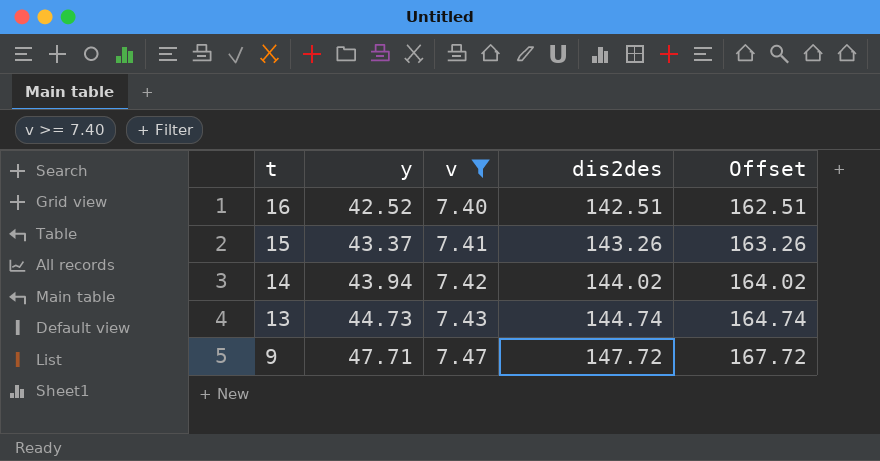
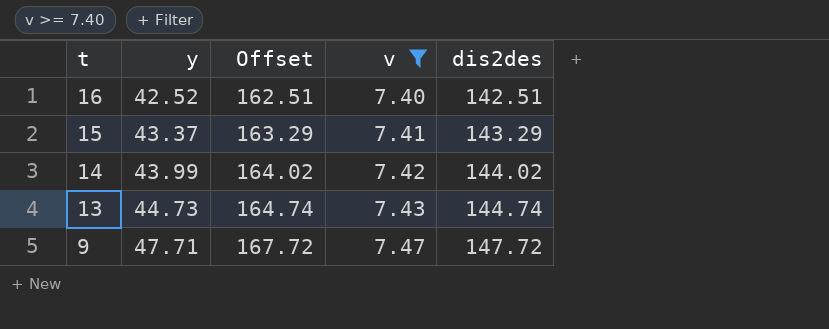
column Offset | position: 5 -> 3
15 | Offset: 163.26 -> 163.29
15 | dis2des: 143.26 -> 143.29
14 | y: 43.94 -> 43.99

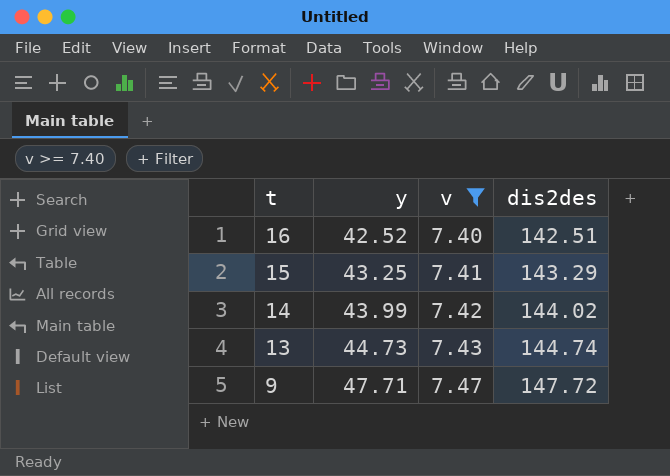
column Offset | formula: [dis2des] + 20 -> none
15 | y: 43.37 -> 43.25

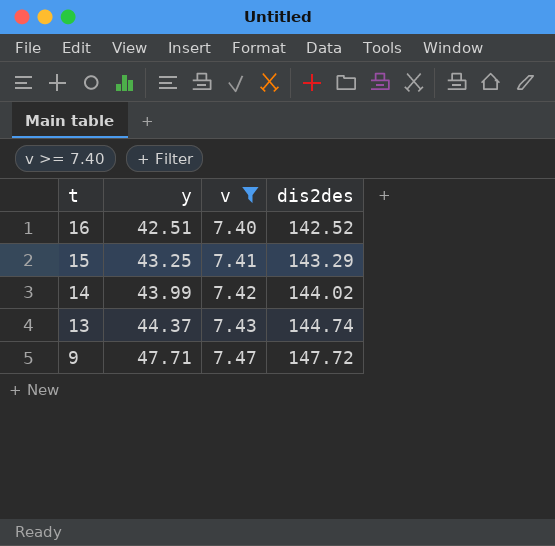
16 | y: 42.52 -> 42.51
16 | dis2des: 142.51 -> 142.52
13 | y: 44.73 -> 44.37

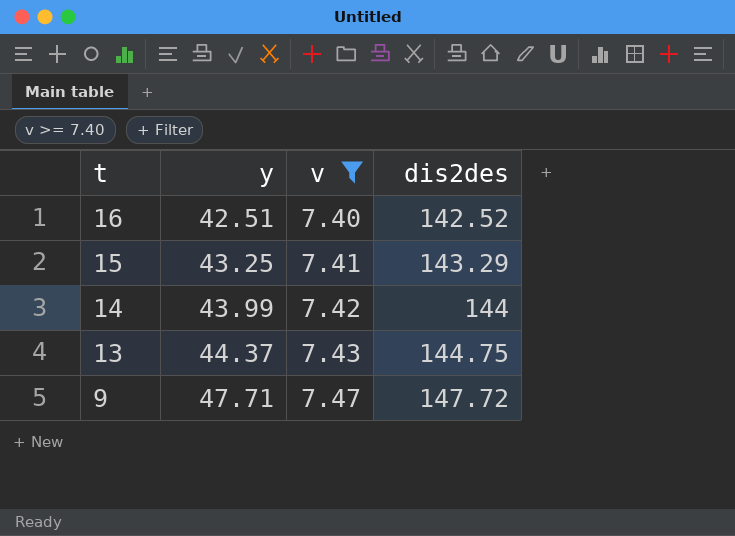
14 | dis2des: 144.02 -> 144
13 | dis2des: 144.74 -> 144.75

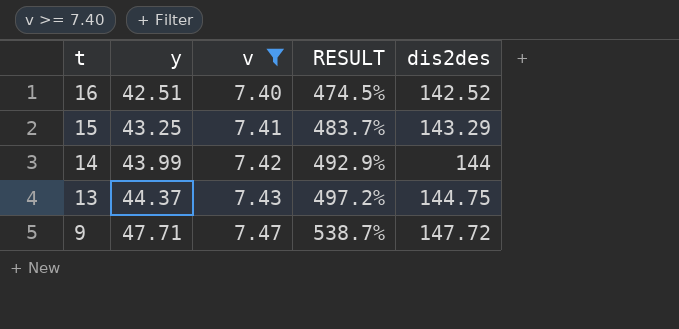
column RESULT | formula: none -> ([y] - [v]) / [v]

